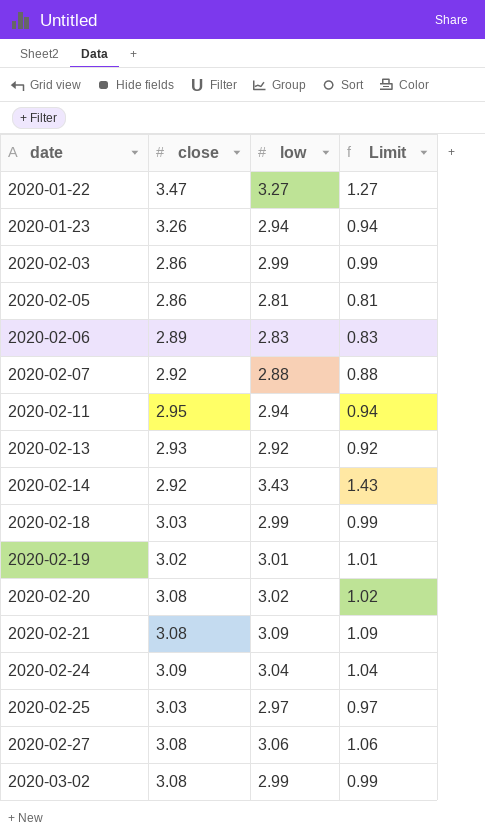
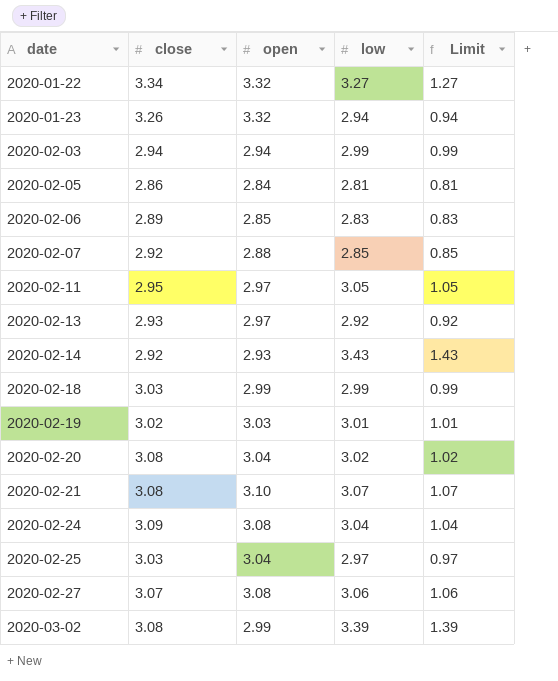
column open | position: none -> 3
2020-01-22 | close: 3.47 -> 3.34
2020-02-03 | close: 2.86 -> 2.94
2020-02-07 | low: 2.88 -> 2.85
2020-02-07 | Limit: 0.88 -> 0.85
2020-02-11 | low: 2.94 -> 3.05
2020-02-11 | Limit: 0.94 -> 1.05
2020-02-21 | low: 3.09 -> 3.07
2020-02-21 | Limit: 1.09 -> 1.07
2020-02-27 | close: 3.08 -> 3.07
2020-03-02 | low: 2.99 -> 3.39
2020-03-02 | Limit: 0.99 -> 1.39

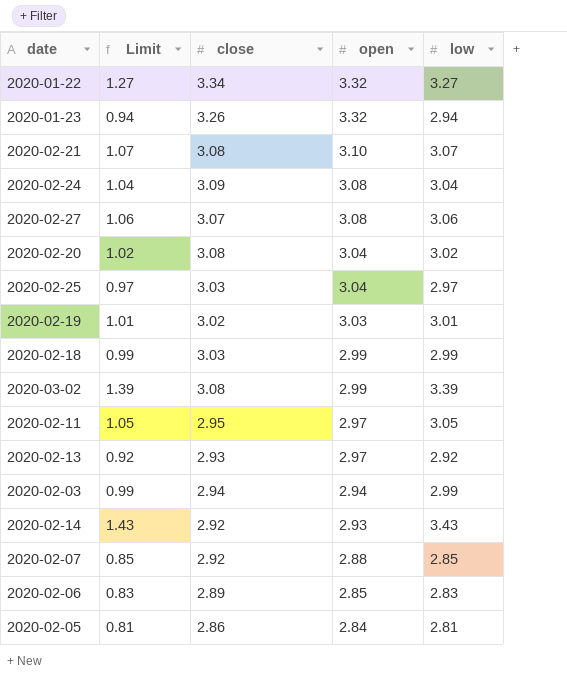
row order: date ascending -> open descending
column Limit | position: 5 -> 2

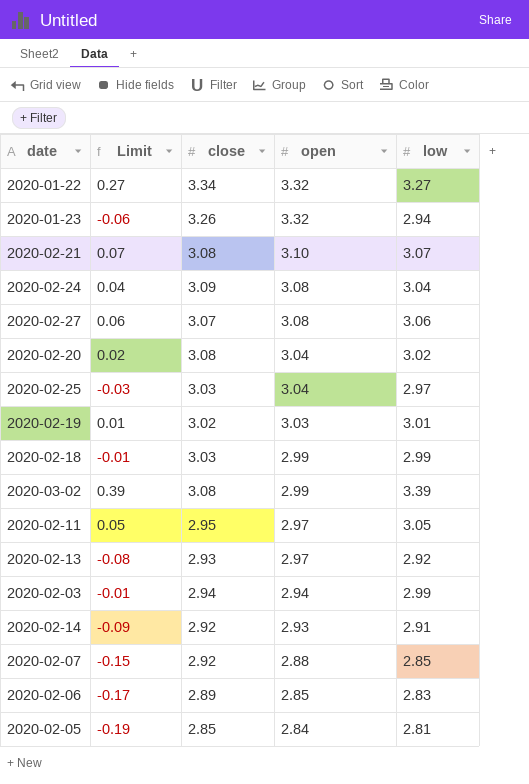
column Limit | formula: [low] - 2 -> [low] - 3
2020-02-14 | low: 3.43 -> 2.91
2020-02-05 | close: 2.86 -> 2.85

